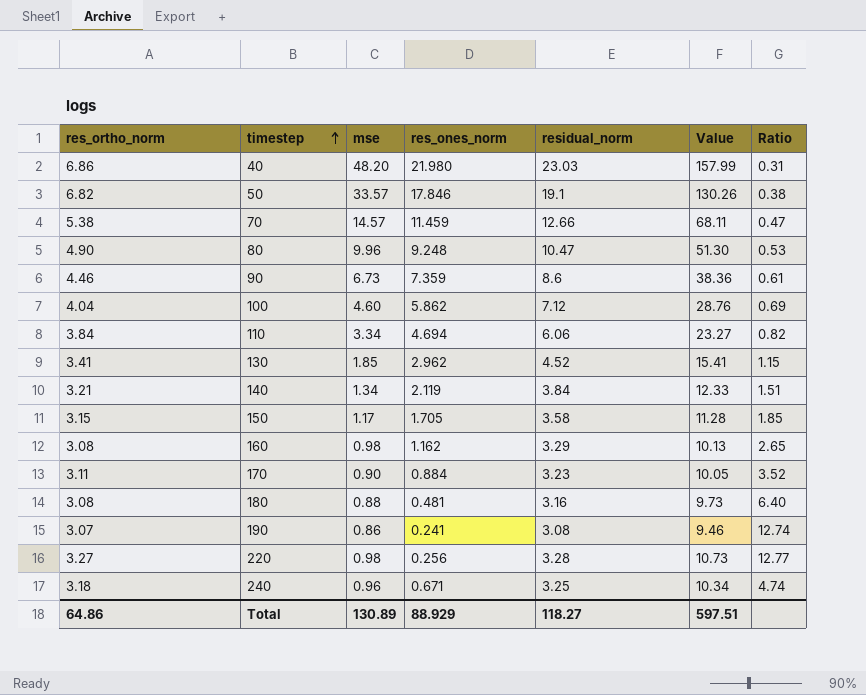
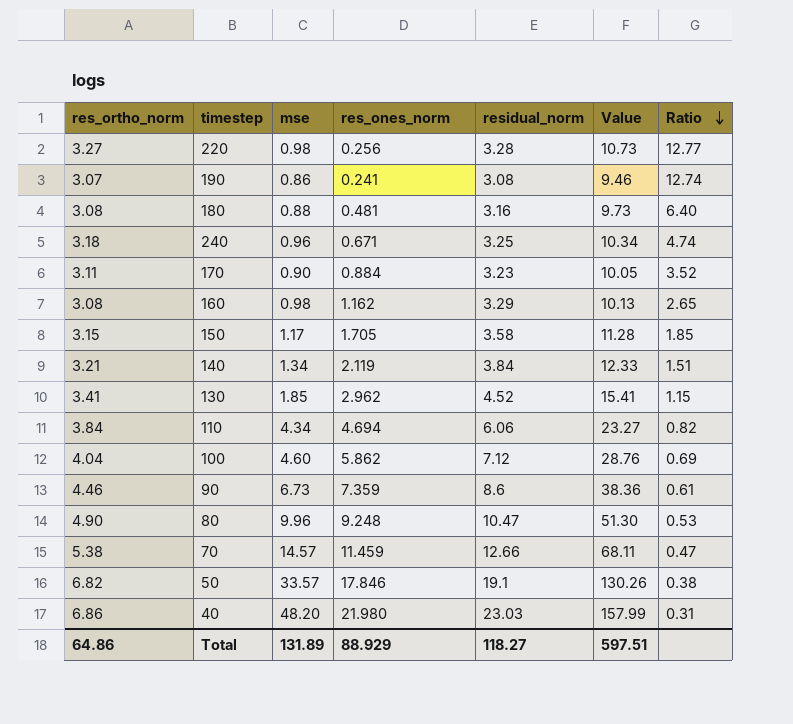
row order: timestep ascending -> Ratio descending
110 | mse: 3.34 -> 4.34
Total | mse: 130.89 -> 131.89

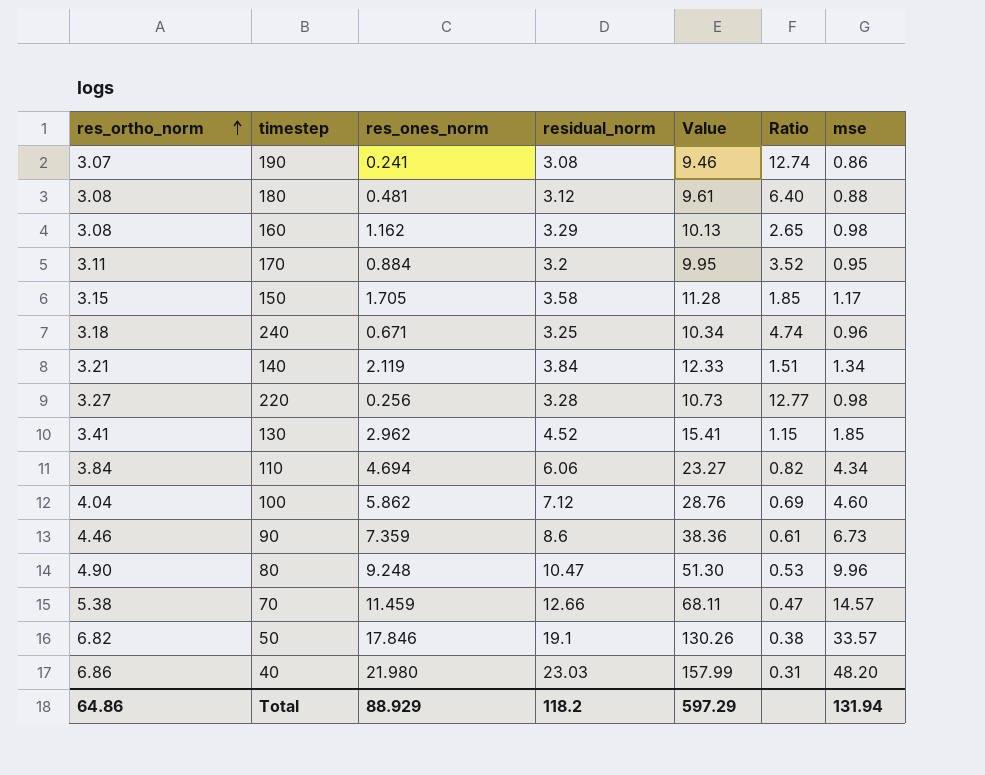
row order: Ratio descending -> res_ortho_norm ascending
column mse | position: 3 -> 7
180 | residual_norm: 3.16 -> 3.12
180 | Value: 9.73 -> 9.61
170 | residual_norm: 3.23 -> 3.2
170 | Value: 10.05 -> 9.95
170 | mse: 0.90 -> 0.95
Total | residual_norm: 118.27 -> 118.2
Total | Value: 597.51 -> 597.29
Total | mse: 131.89 -> 131.94

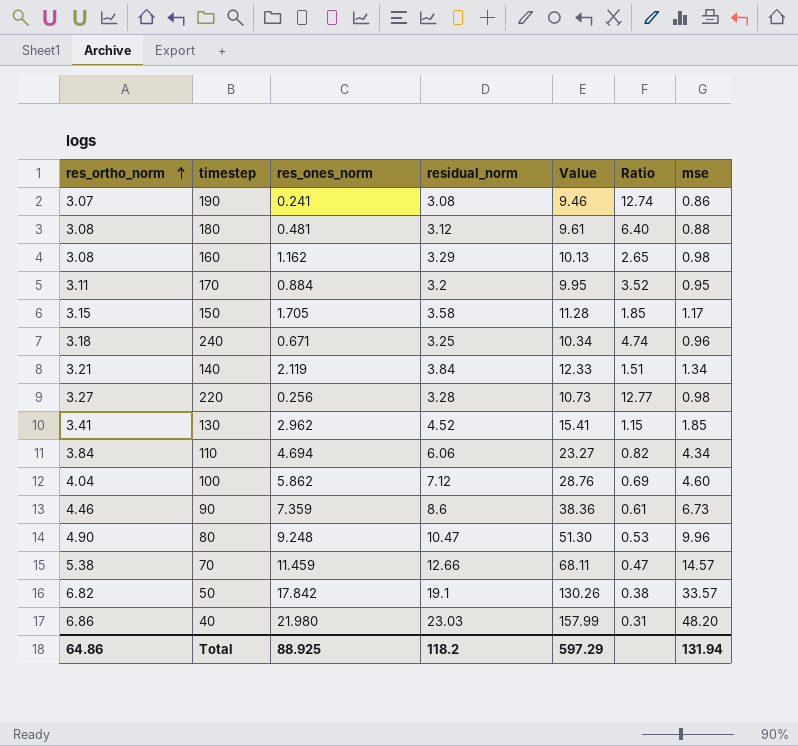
50 | res_ones_norm: 17.846 -> 17.842
Total | res_ones_norm: 88.929 -> 88.925

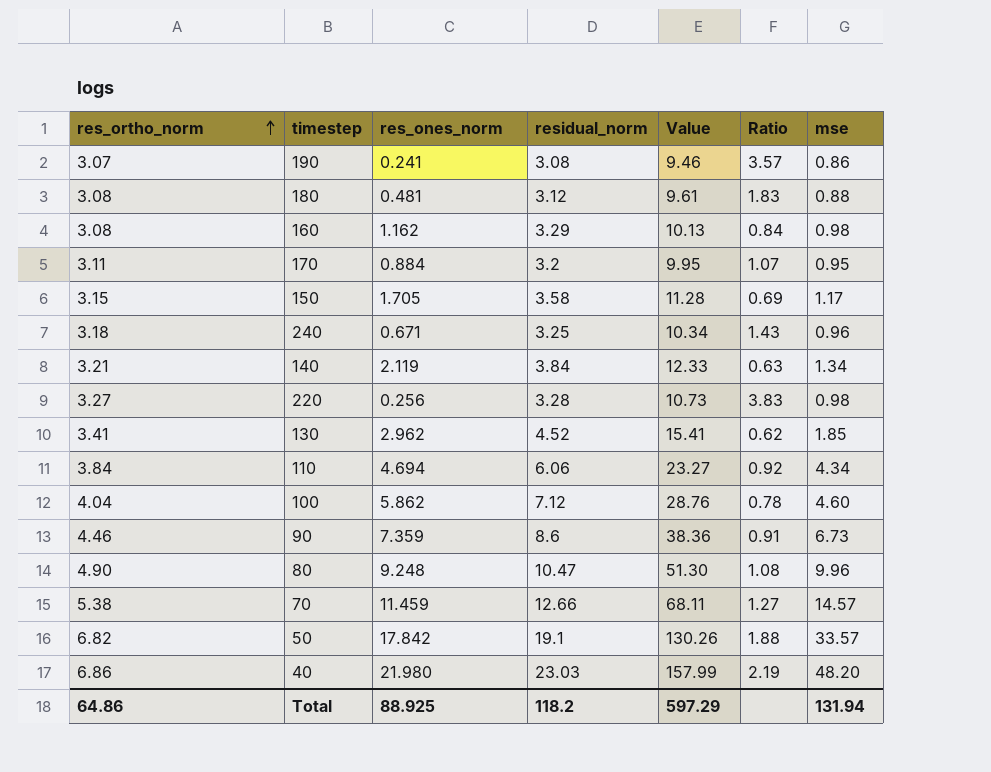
column Ratio | formula: [res_ortho_norm] / [res_ones_norm] -> [mse] / [res_ones_norm]

